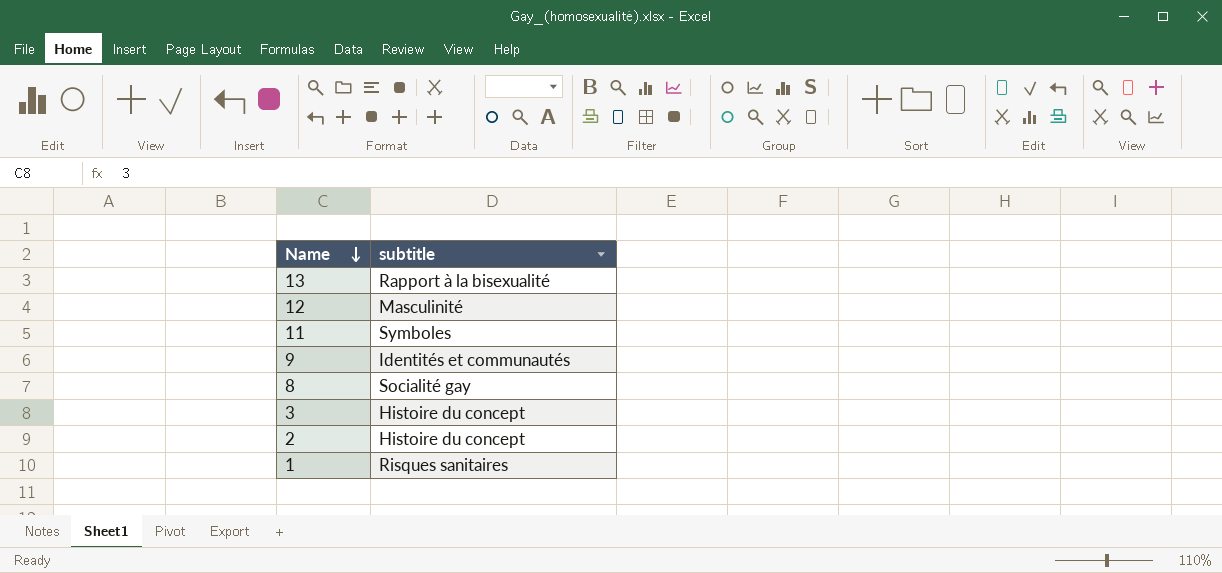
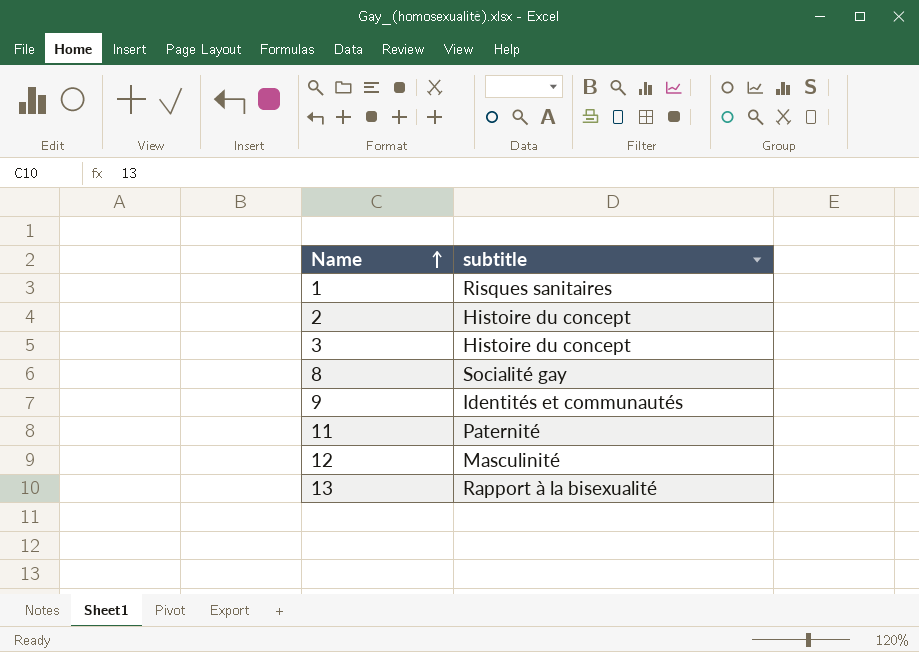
row order: Name descending -> Name ascending
11 | subtitle: Symboles -> Paternité

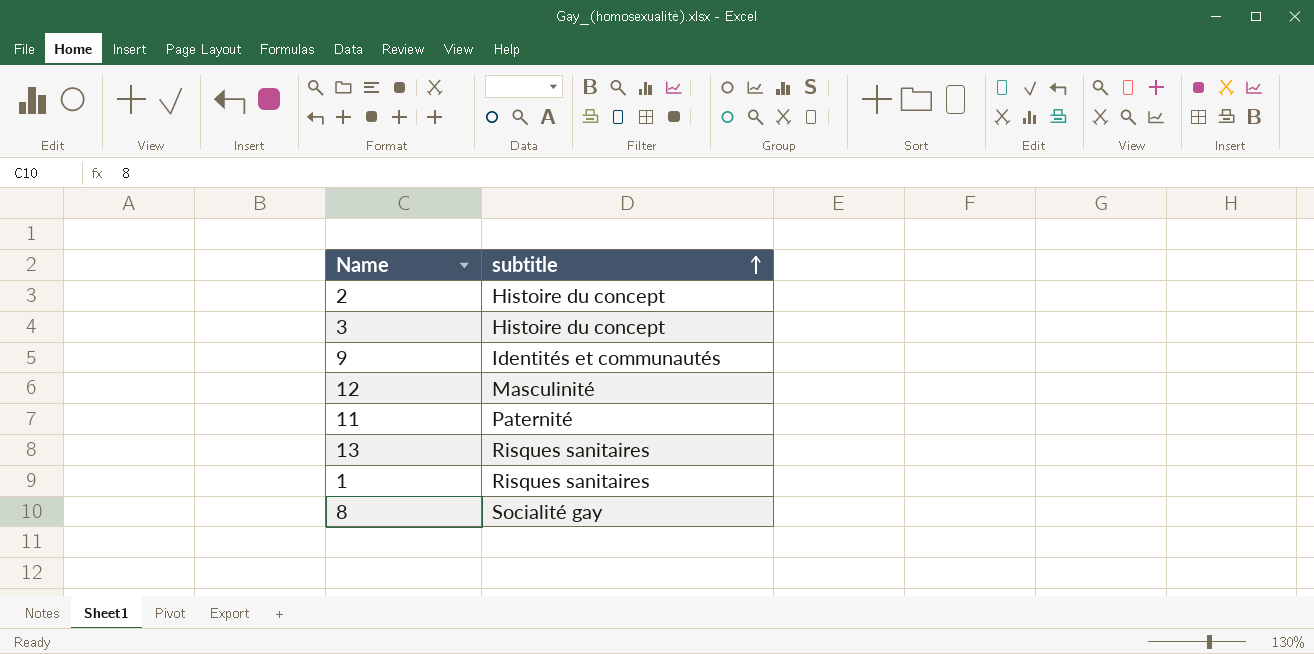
row order: Name ascending -> subtitle ascending
13 | subtitle: Rapport à la bisexualité -> Risques sanitaires

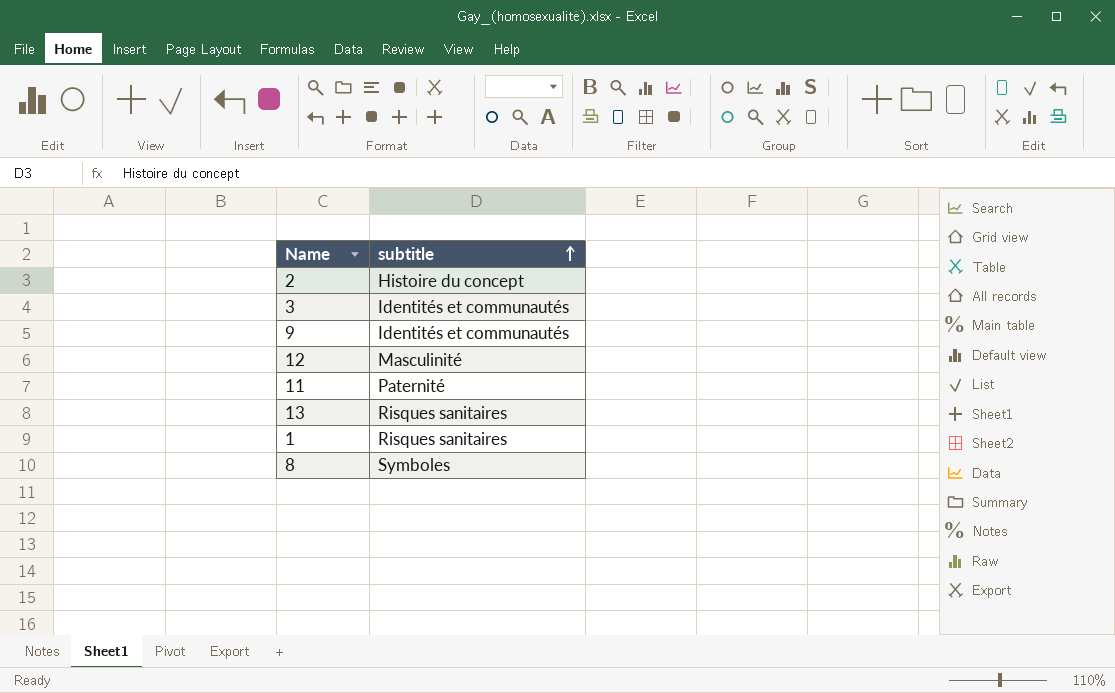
3 | subtitle: Histoire du concept -> Identités et communautés
8 | subtitle: Socialité gay -> Symboles

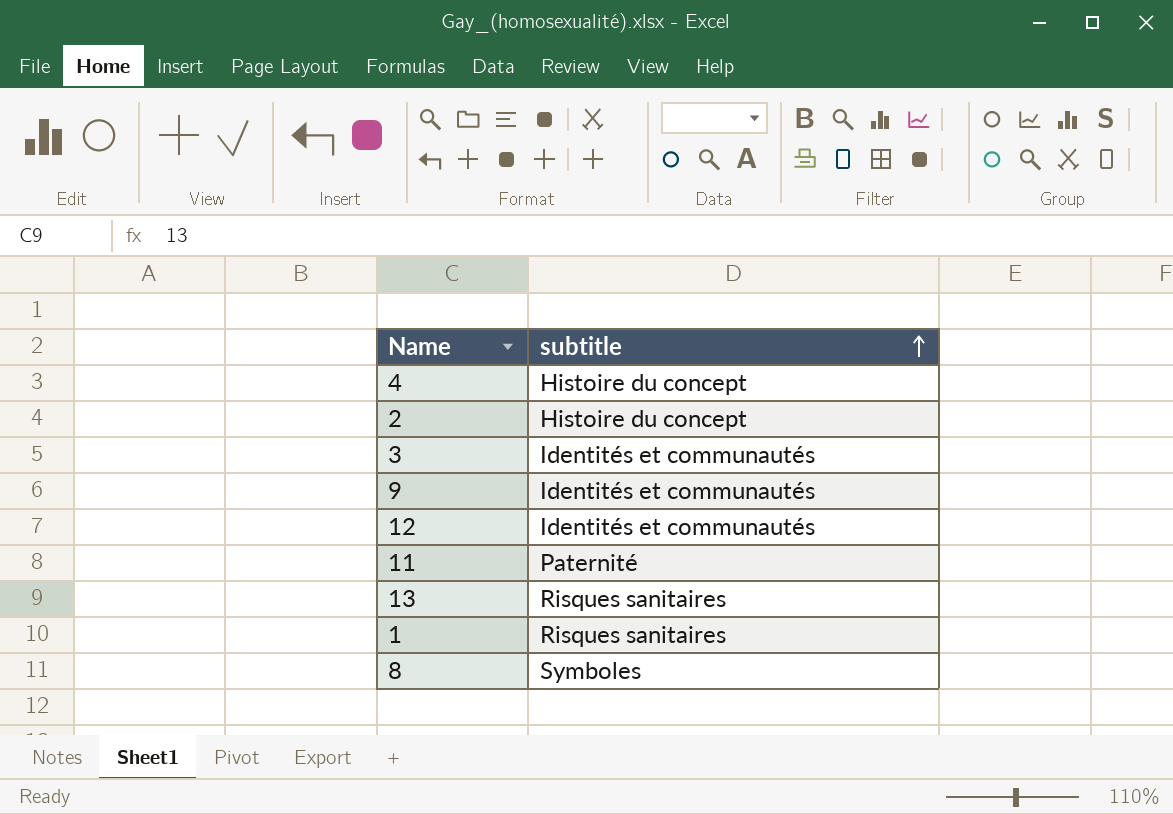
row 4: none -> Histoire du concept
12 | subtitle: Masculinité -> Identités et communautés

